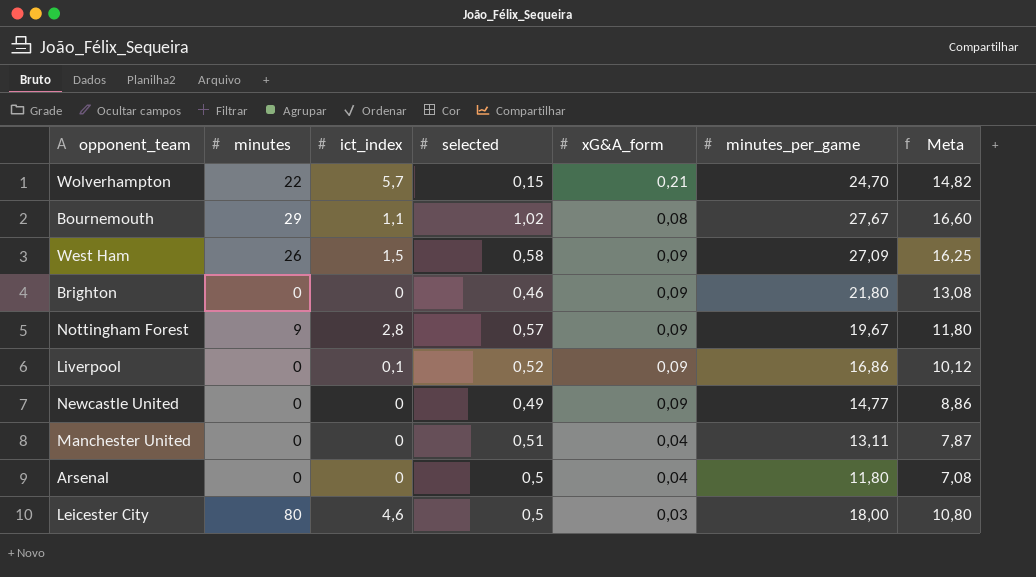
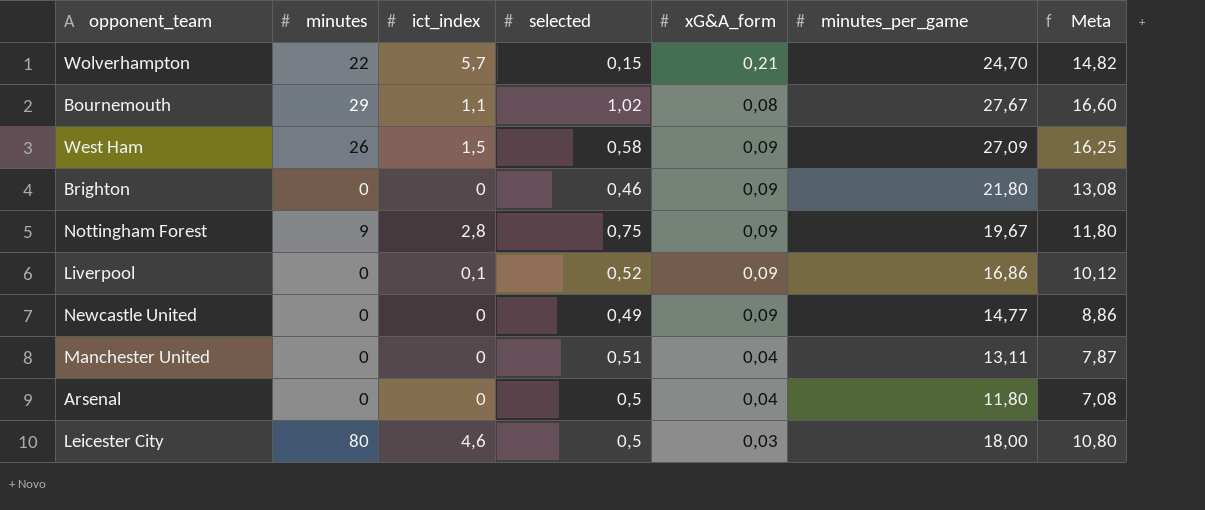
Nottingham Forest | selected: 0,57 -> 0,75

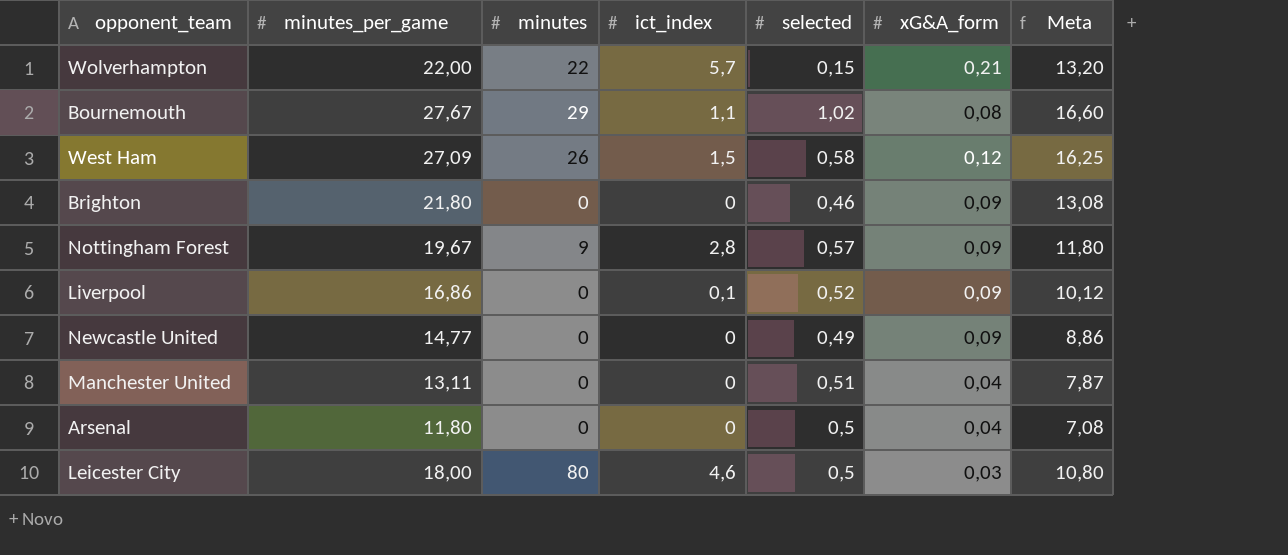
column minutes_per_game | position: 6 -> 2
Wolverhampton | minutes_per_game: 24,70 -> 22,00
Wolverhampton | Meta: 14,82 -> 13,20
West Ham | xG&A_form: 0,09 -> 0,12
Nottingham Forest | selected: 0,75 -> 0,57

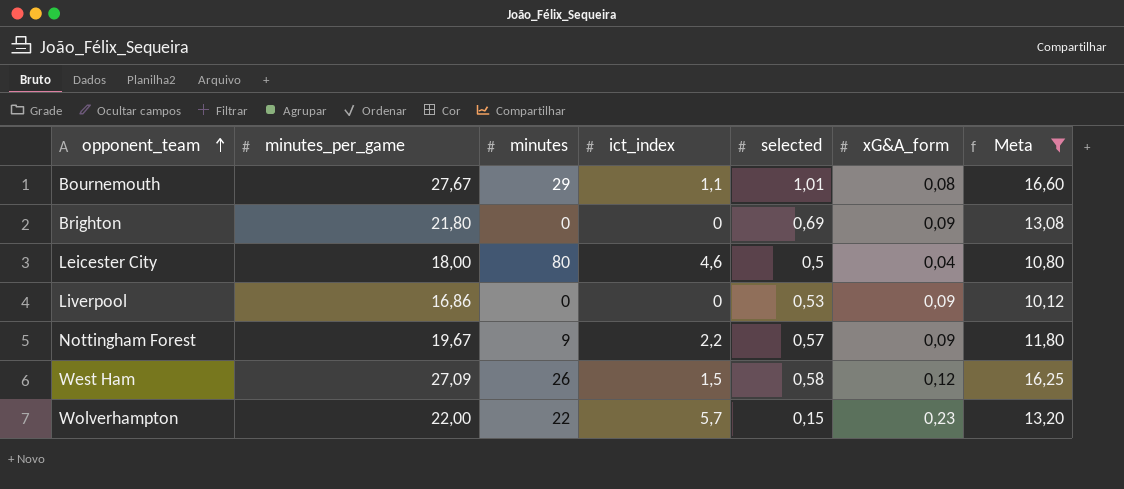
filter: none -> Meta >= 10,12
row order: none -> opponent_team ascending
Bournemouth | selected: 1,02 -> 1,01
Brighton | selected: 0,46 -> 0,69
Leicester City | xG&A_form: 0,03 -> 0,04
Liverpool | ict_index: 0,1 -> 0
Liverpool | selected: 0,52 -> 0,53
Nottingham Forest | ict_index: 2,8 -> 2,2
Wolverhampton | xG&A_form: 0,21 -> 0,23

